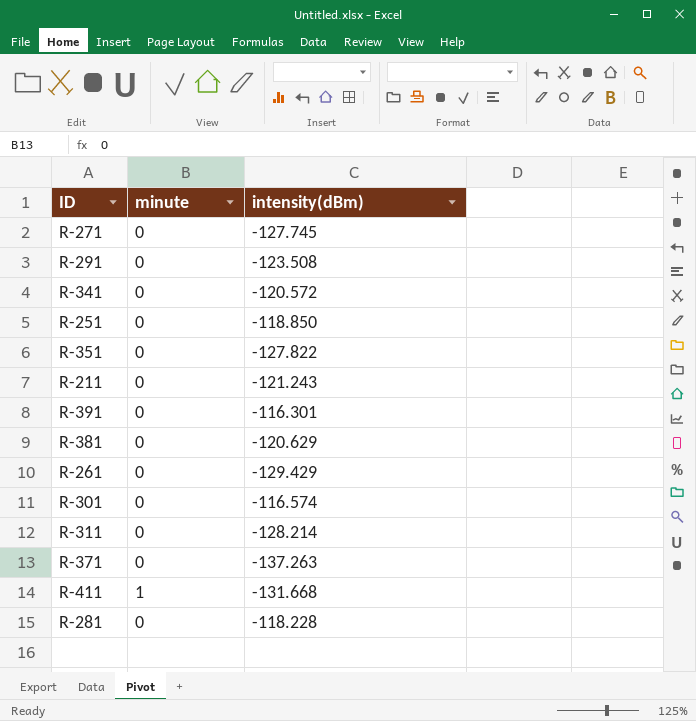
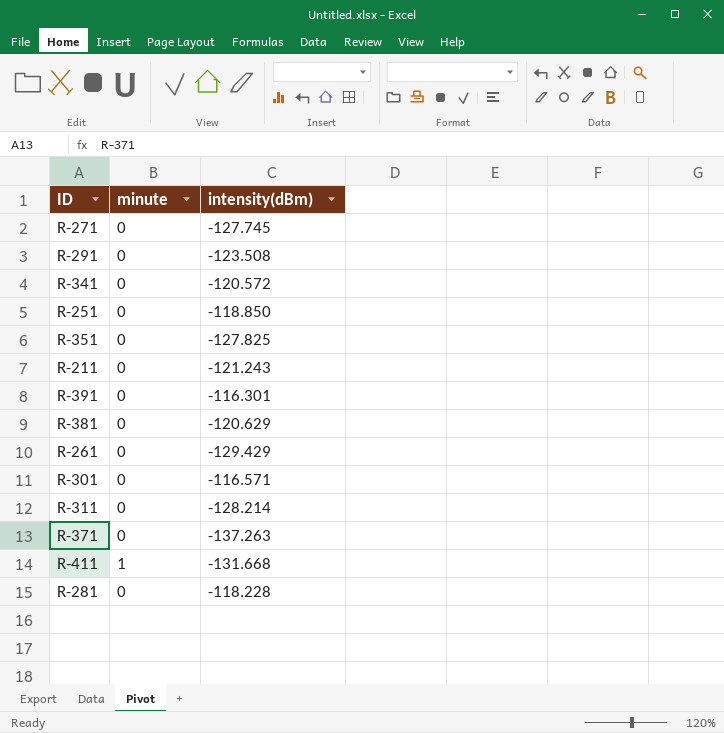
R-351 | intensity(dBm): -127.822 -> -127.825
R-301 | intensity(dBm): -116.574 -> -116.571

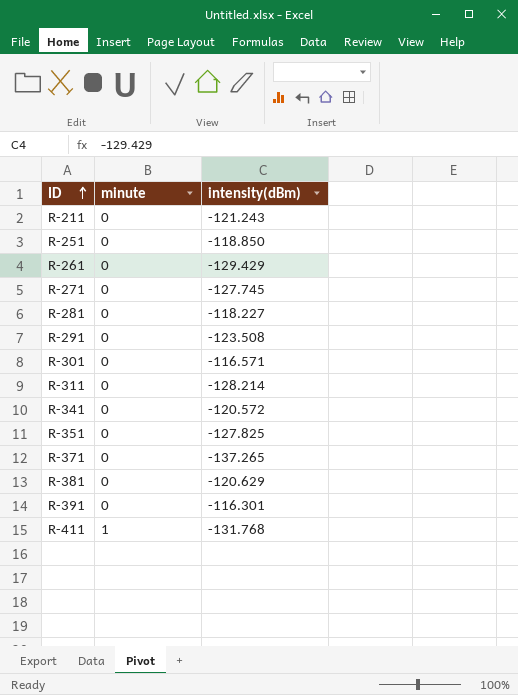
row order: none -> ID ascending
R-281 | intensity(dBm): -118.228 -> -118.227
R-371 | intensity(dBm): -137.263 -> -137.265
R-411 | intensity(dBm): -131.668 -> -131.768

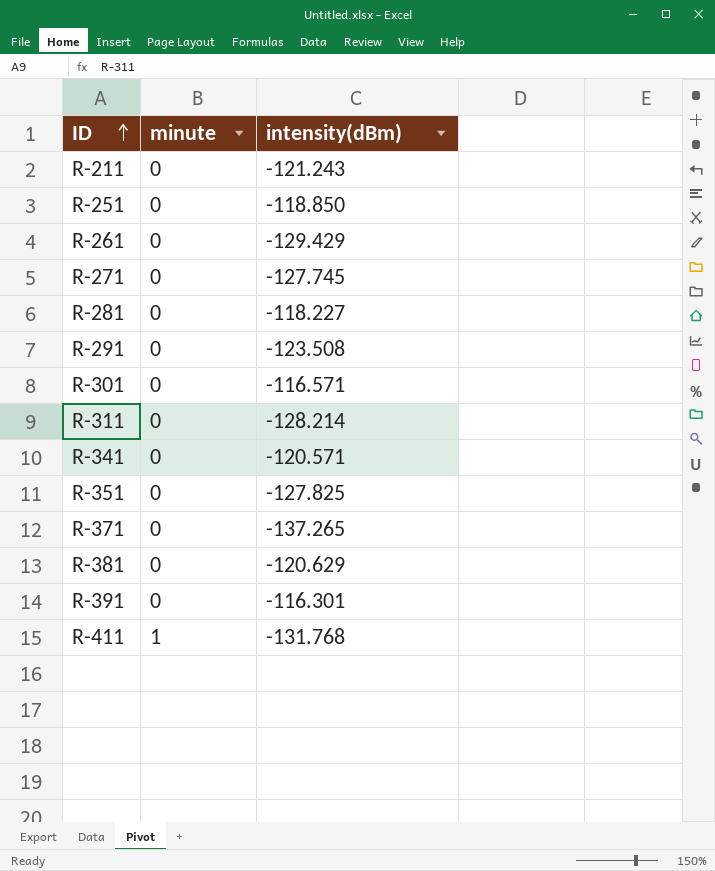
R-341 | intensity(dBm): -120.572 -> -120.571

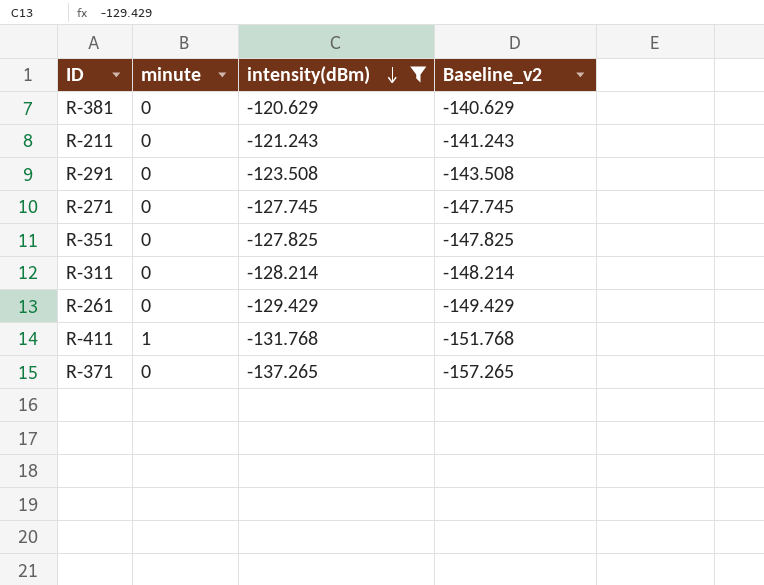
filter: none -> intensity(dBm) <= -120.629
row order: ID ascending -> intensity(dBm) descending
column Baseline_v2 | formula: none -> [intensity(dBm)] - 20

